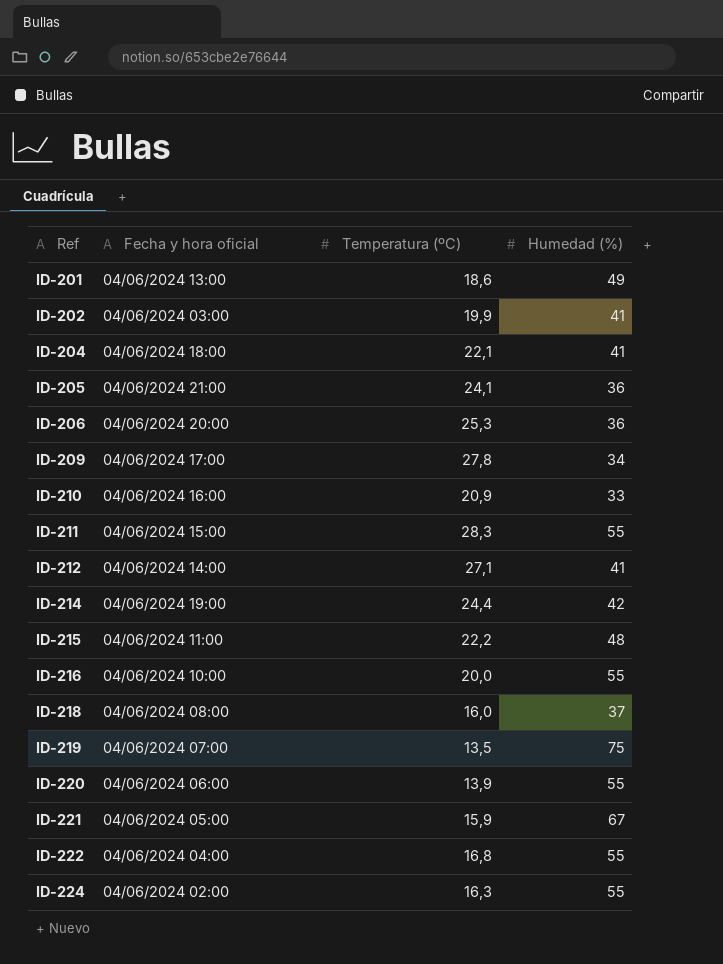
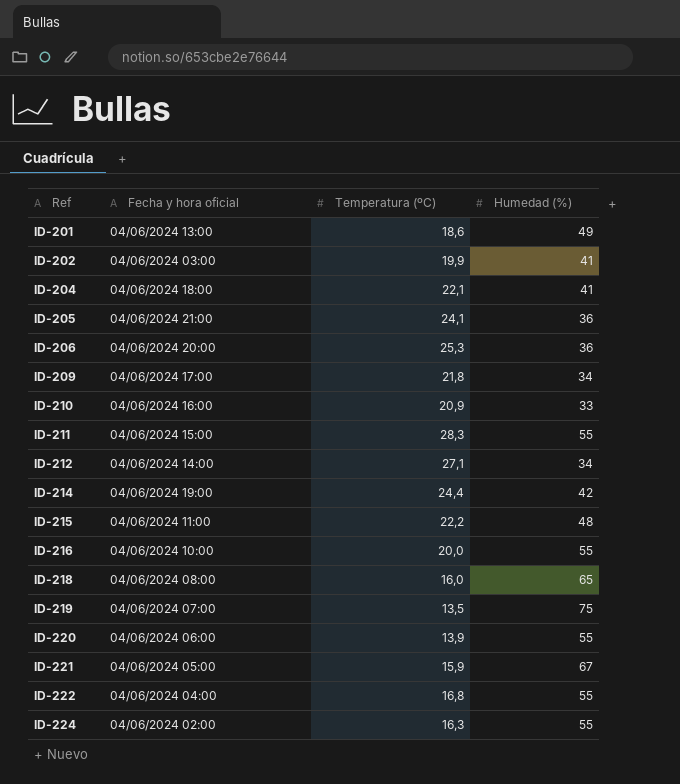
ID-209 | Temperatura (ºC): 27,8 -> 21,8
ID-212 | Humedad (%): 41 -> 34
ID-218 | Humedad (%): 37 -> 65

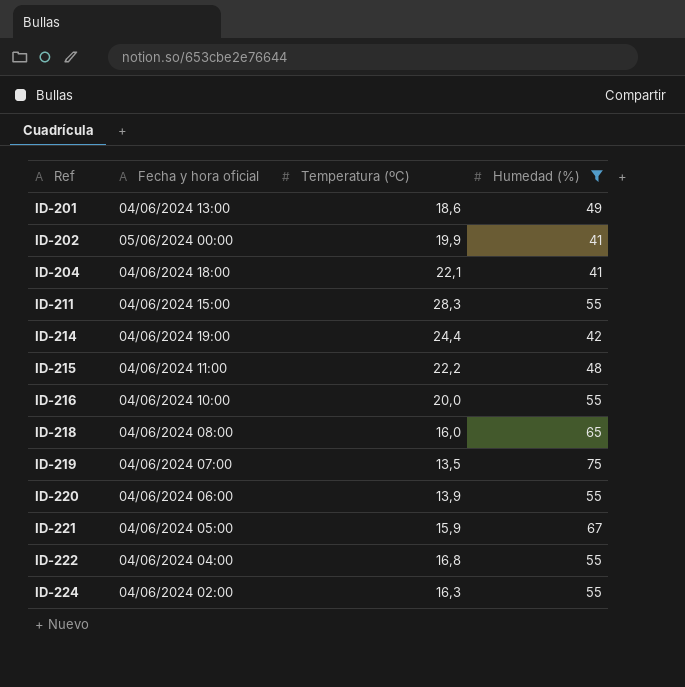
filter: none -> Humedad (%) >= 41
ID-202 | Fecha y hora oficial: 04/06/2024 03:00 -> 05/06/2024 00:00

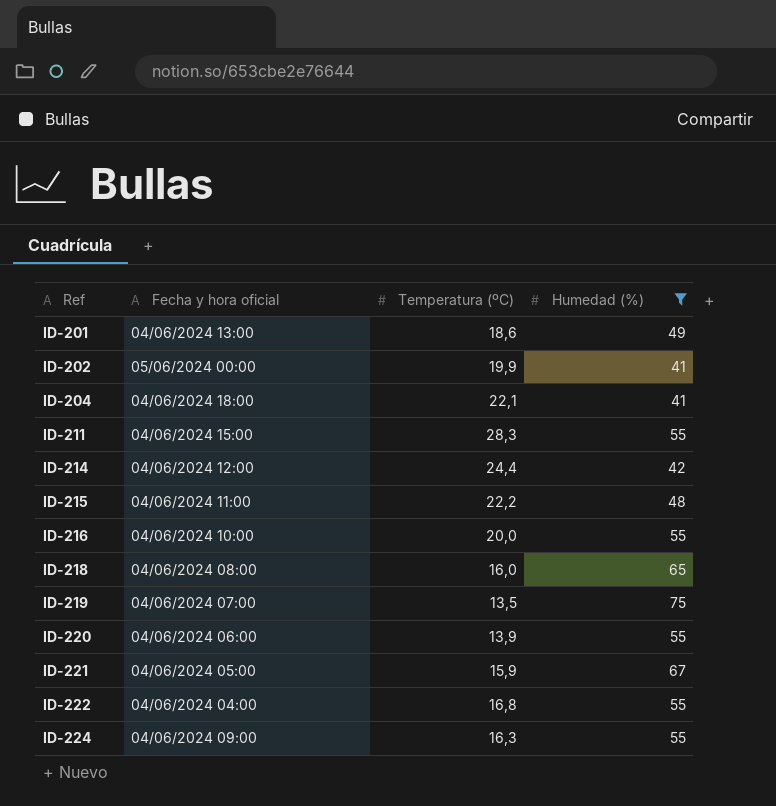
ID-214 | Fecha y hora oficial: 04/06/2024 19:00 -> 04/06/2024 12:00
ID-224 | Fecha y hora oficial: 04/06/2024 02:00 -> 04/06/2024 09:00

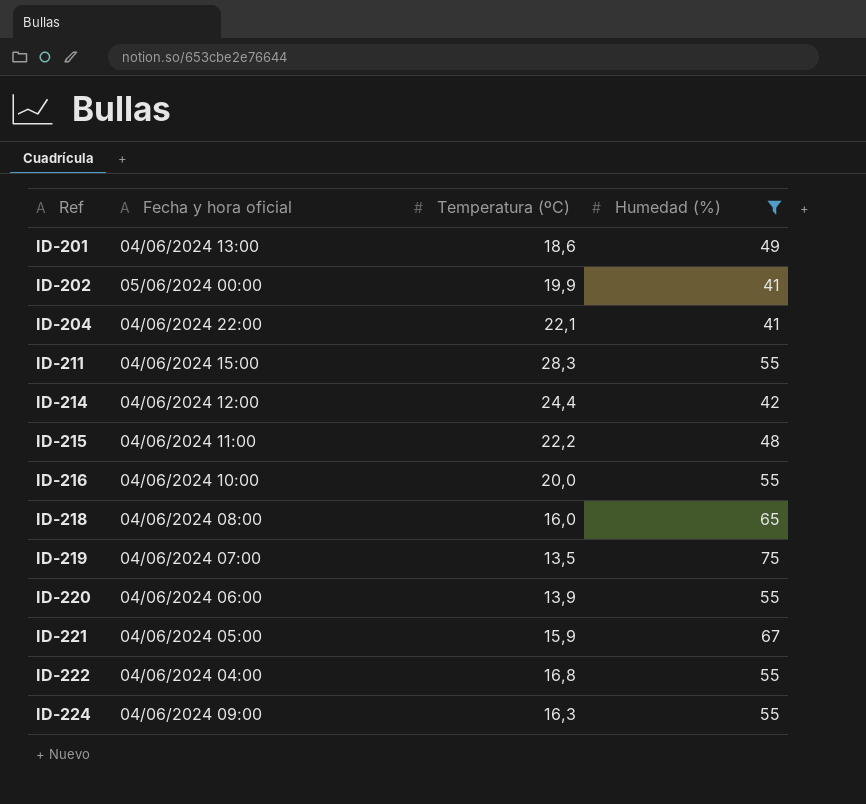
ID-204 | Fecha y hora oficial: 04/06/2024 18:00 -> 04/06/2024 22:00

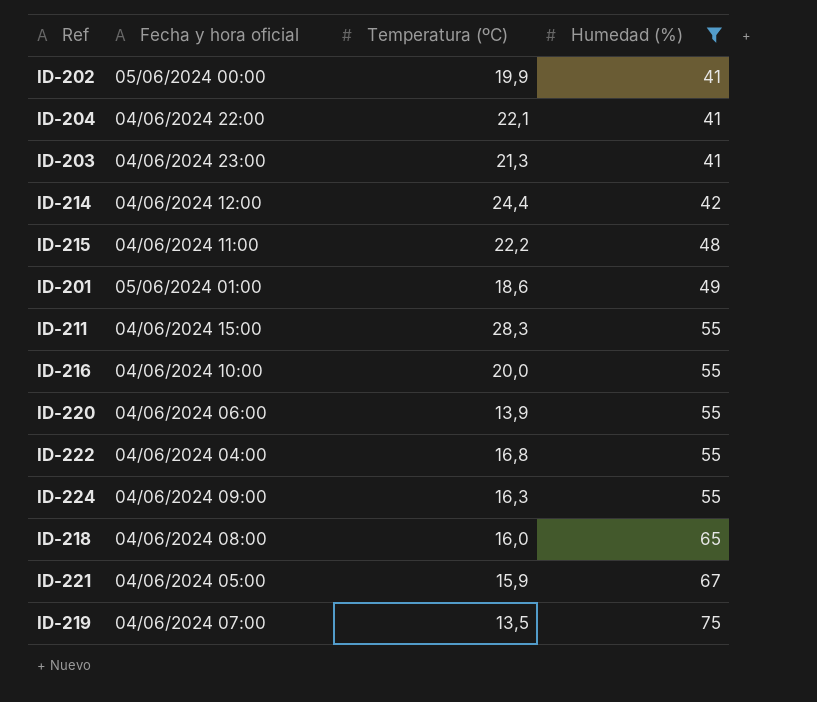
row order: Ref ascending -> Humedad (%) ascending
row ID-203: none -> 04/06/2024 23:00 | 21,3 | 41
ID-201 | Fecha y hora oficial: 04/06/2024 13:00 -> 05/06/2024 01:00

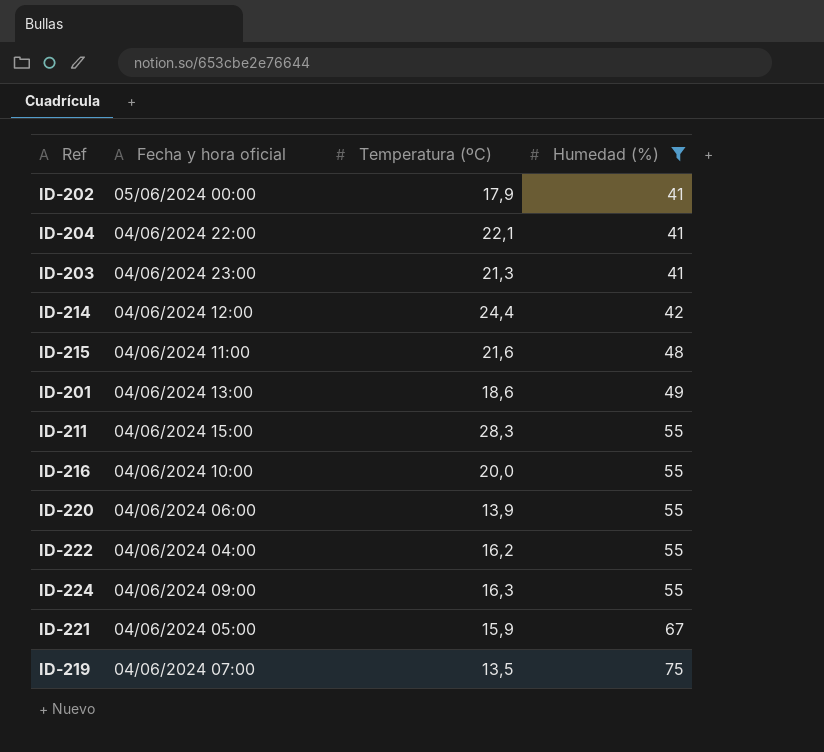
row ID-218: 04/06/2024 08:00 | 16,0 | 65 -> none
ID-202 | Temperatura (ºC): 19,9 -> 17,9
ID-215 | Temperatura (ºC): 22,2 -> 21,6
ID-201 | Fecha y hora oficial: 05/06/2024 01:00 -> 04/06/2024 13:00
ID-222 | Temperatura (ºC): 16,8 -> 16,2

